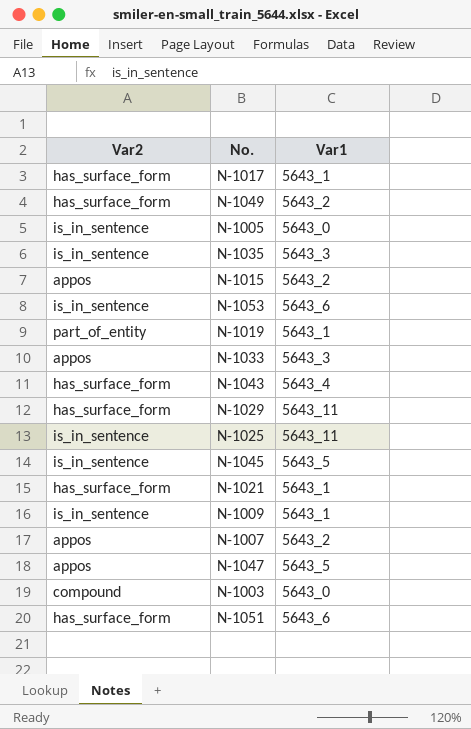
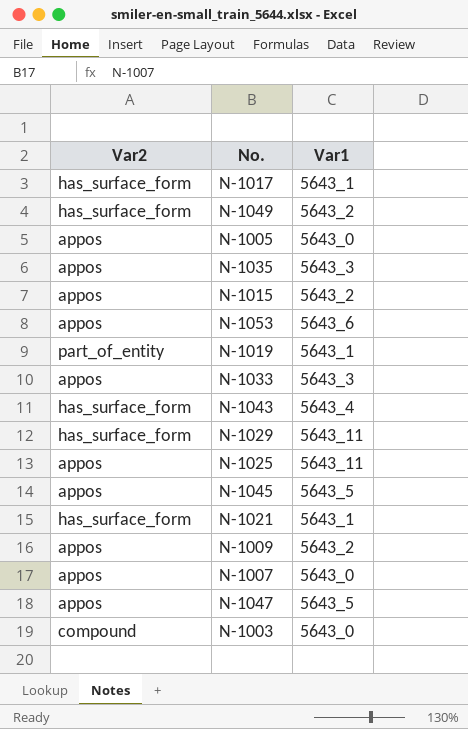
row N-1051: has_surface_form | 5643_6 -> none
N-1005 | Var2: is_in_sentence -> appos
N-1035 | Var2: is_in_sentence -> appos
N-1053 | Var2: is_in_sentence -> appos
N-1025 | Var2: is_in_sentence -> appos
N-1045 | Var2: is_in_sentence -> appos
N-1009 | Var2: is_in_sentence -> appos
N-1009 | Var1: 5643_1 -> 5643_2
N-1007 | Var1: 5643_2 -> 5643_0

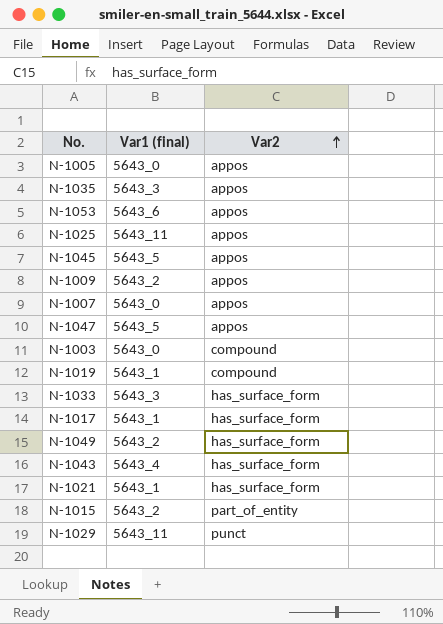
row order: none -> Var2 ascending
column name: Var1 -> Var1 (final)
column Var2 | position: 1 -> 3
N-1019 | Var2: part_of_entity -> compound
N-1033 | Var2: appos -> has_surface_form
N-1015 | Var2: appos -> part_of_entity
N-1029 | Var2: has_surface_form -> punct

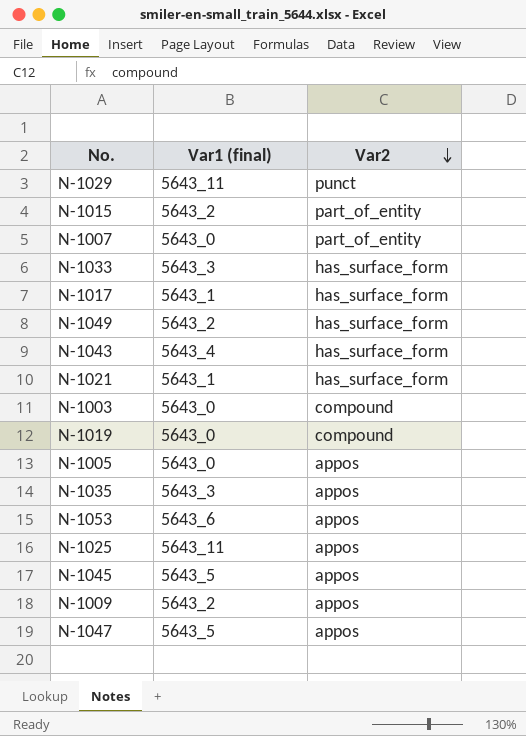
row order: Var2 ascending -> Var2 descending
N-1007 | Var2: appos -> part_of_entity
N-1019 | Var1 (final): 5643_1 -> 5643_0

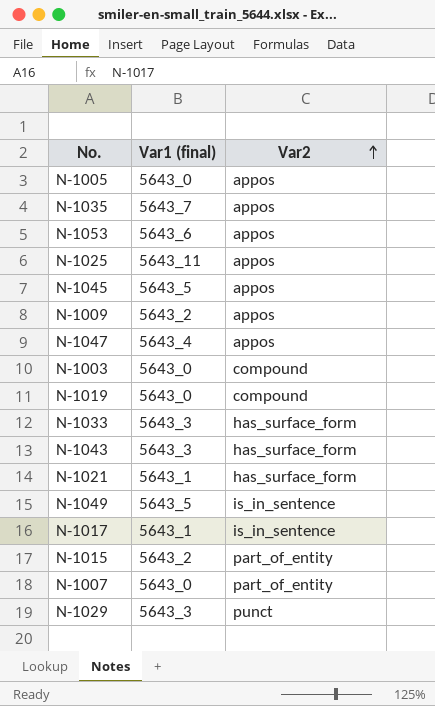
row order: Var2 descending -> Var2 ascending
N-1035 | Var1 (final): 5643_3 -> 5643_7
N-1047 | Var1 (final): 5643_5 -> 5643_4
N-1043 | Var1 (final): 5643_4 -> 5643_3
N-1049 | Var1 (final): 5643_2 -> 5643_5
N-1049 | Var2: has_surface_form -> is_in_sentence
N-1017 | Var2: has_surface_form -> is_in_sentence
N-1029 | Var1 (final): 5643_11 -> 5643_3

